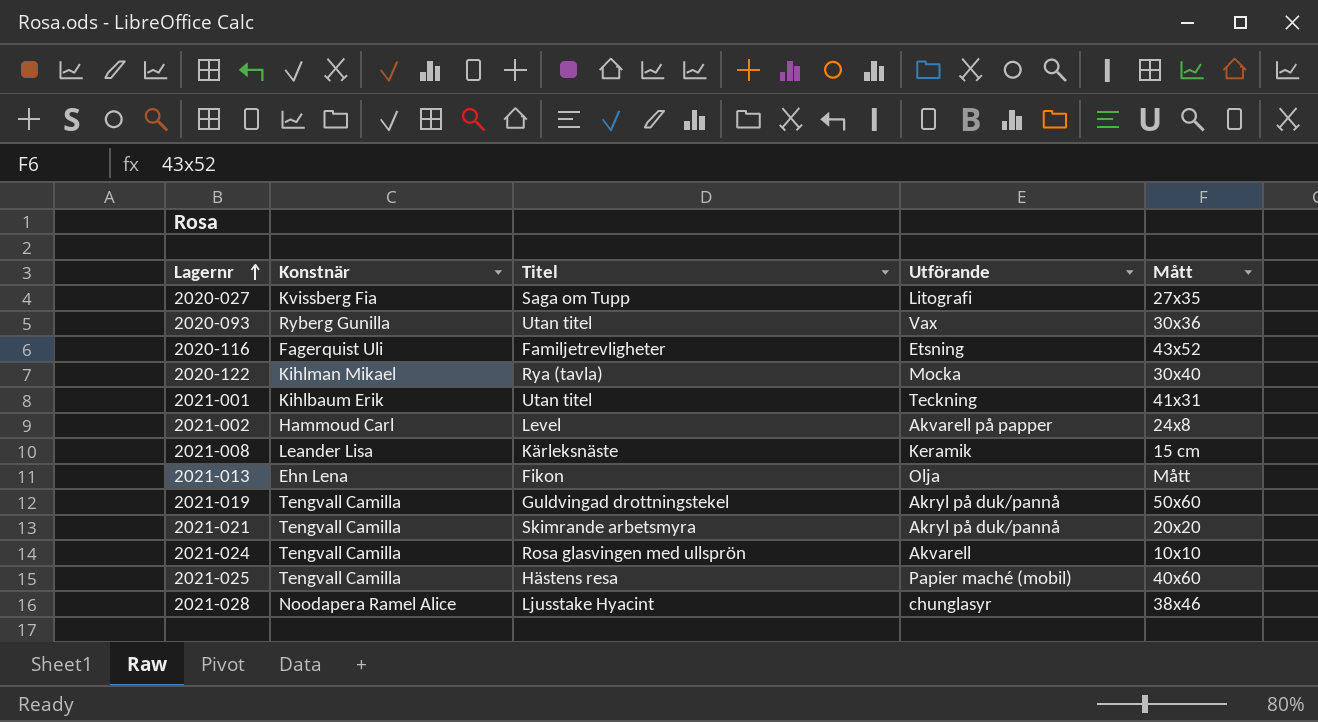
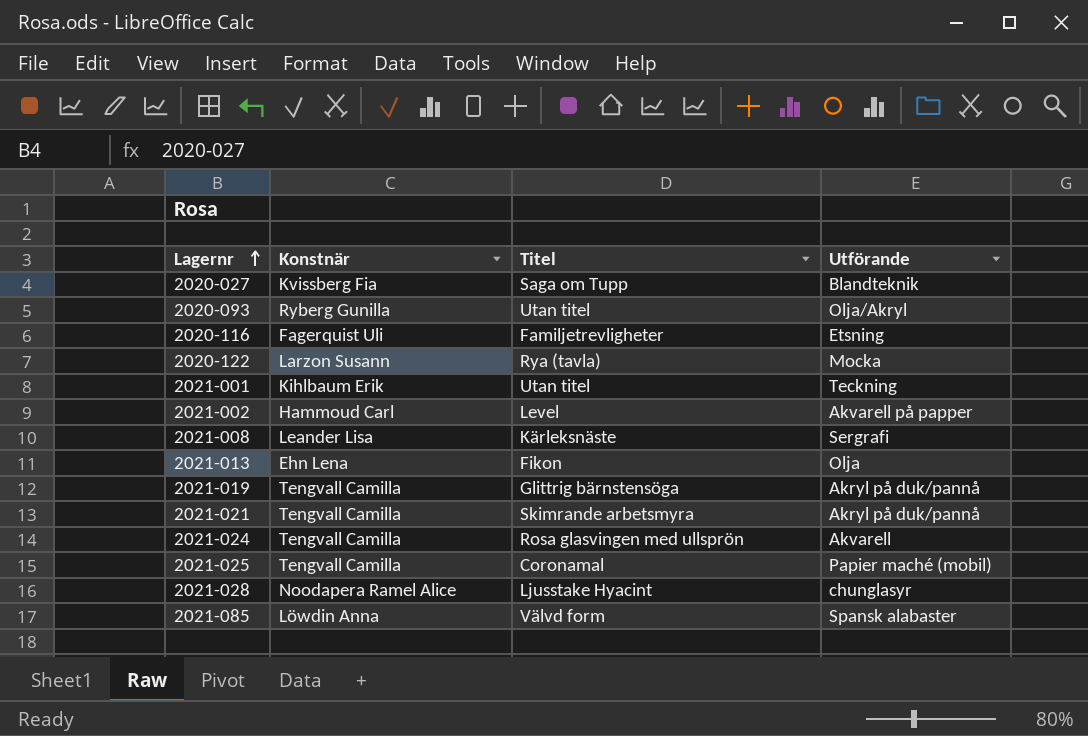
column Mått | position: 5 -> none
2020-027 | Utförande: Litografi -> Blandteknik
2020-093 | Utförande: Vax -> Olja/Akryl
2020-122 | Konstnär: Kihlman Mikael -> Larzon Susann
2021-008 | Utförande: Keramik -> Sergrafi
2021-019 | Titel: Guldvingad drottningstekel -> Glittrig bärnstensöga
2021-025 | Titel: Hästens resa -> Coronamal
row 2021-085: none -> Löwdin Anna | Välvd form | Spansk alabaster

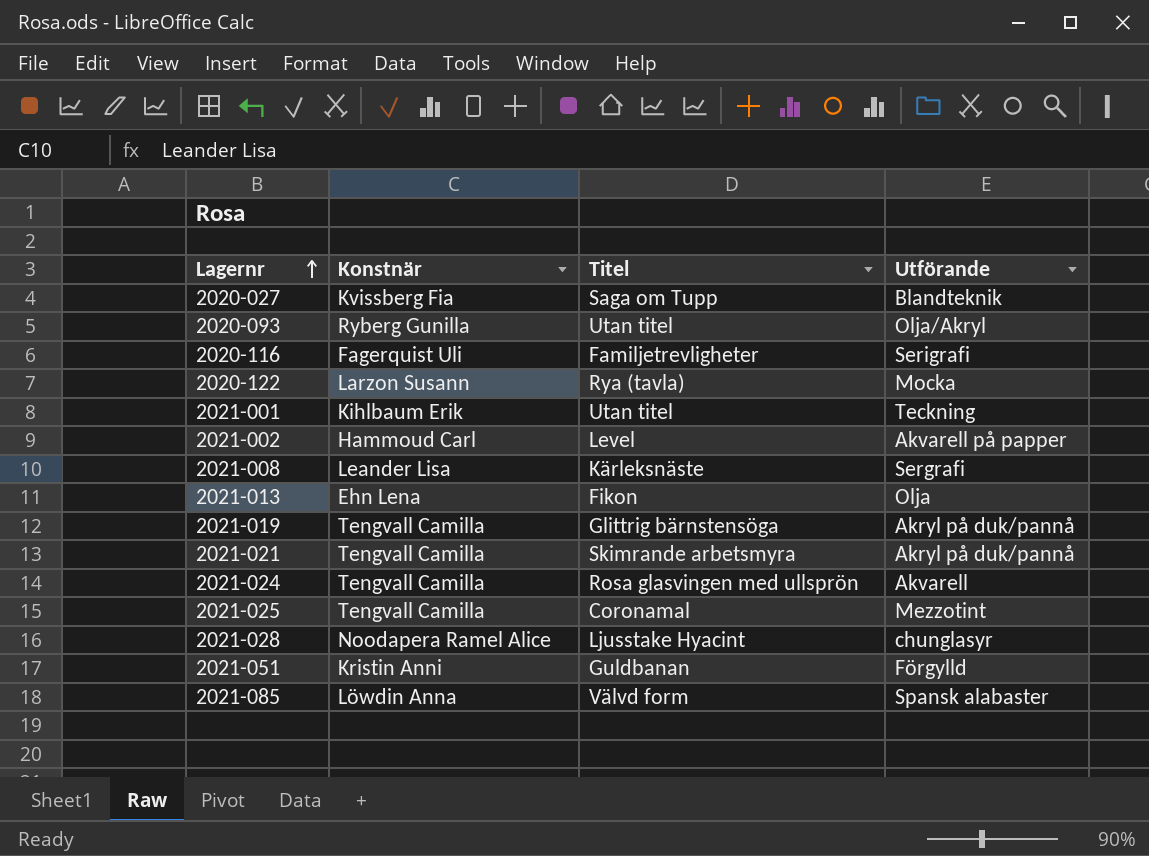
2020-116 | Utförande: Etsning -> Serigrafi
2021-025 | Utförande: Papier maché (mobil) -> Mezzotint
row 2021-051: none -> Kristin Anni | Guldbanan | Förgylld

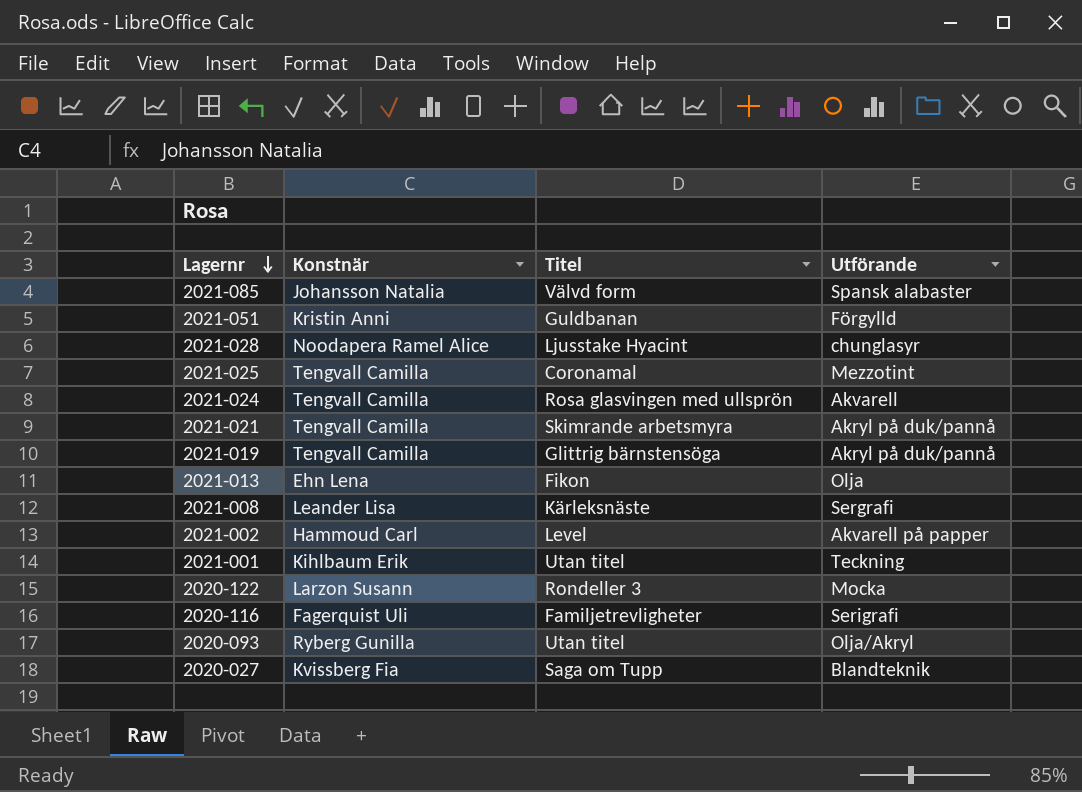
row order: Lagernr ascending -> Lagernr descending
2021-085 | Konstnär: Löwdin Anna -> Johansson Natalia
2020-122 | Titel: Rya (tavla) -> Rondeller 3

